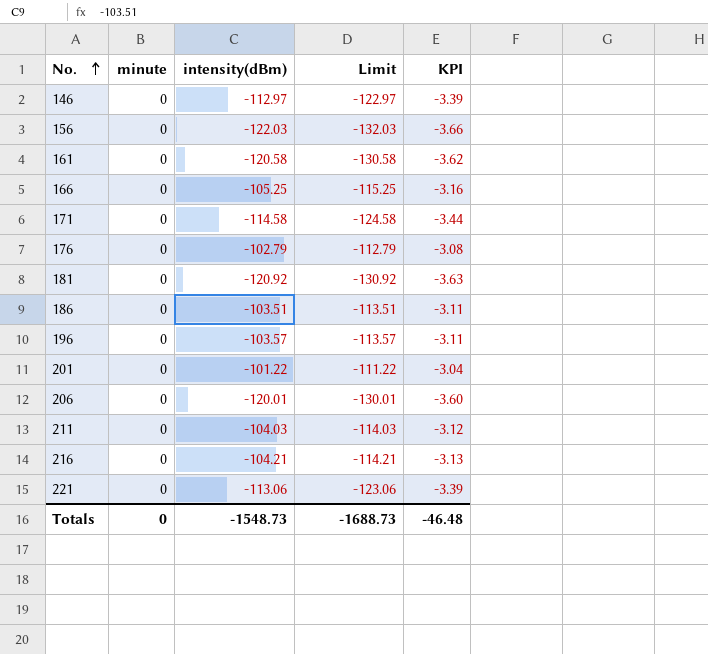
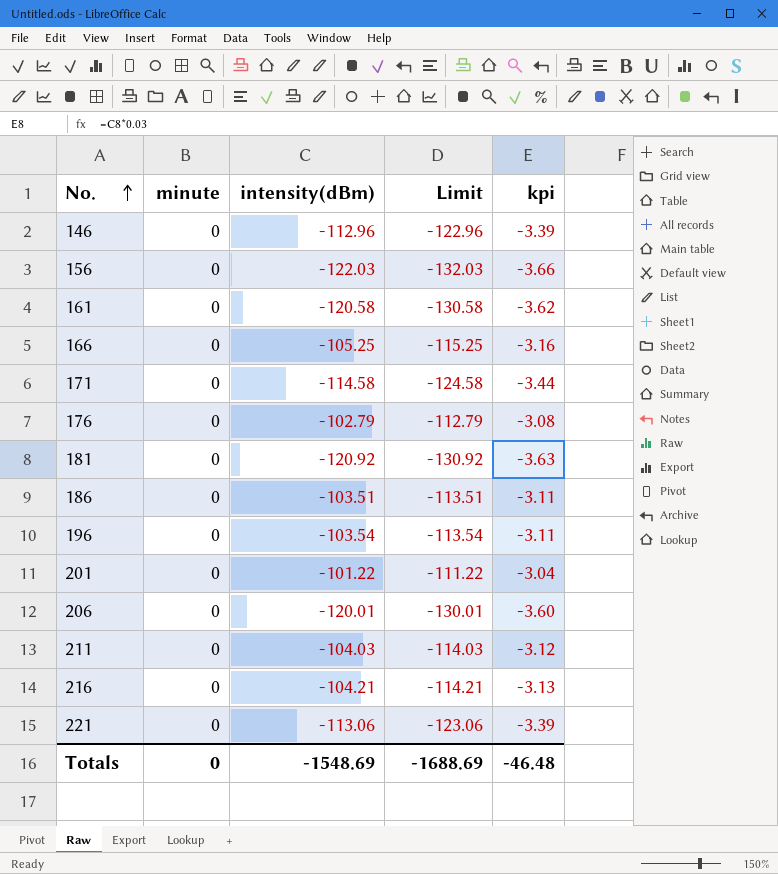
column name: KPI -> kpi
146 | intensity(dBm): -112.97 -> -112.96
146 | Limit: -122.97 -> -122.96
196 | intensity(dBm): -103.57 -> -103.54
196 | Limit: -113.57 -> -113.54
Totals | intensity(dBm): -1548.73 -> -1548.69
Totals | Limit: -1688.73 -> -1688.69

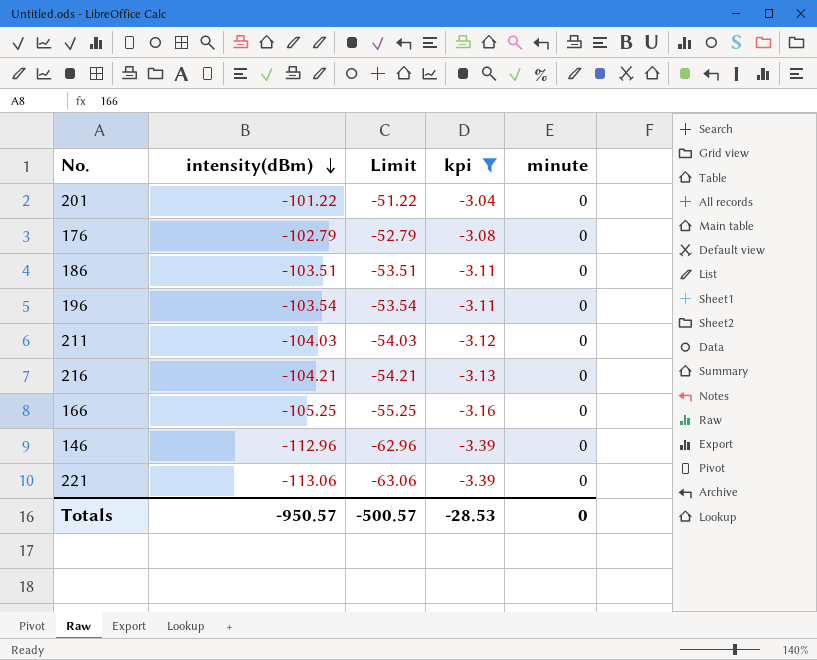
filter: none -> kpi >= -3.39
row order: No. ascending -> intensity(dBm) descending
column Limit | formula: [intensity(dBm)] - 10 -> [intensity(dBm)] + 50
column minute | position: 2 -> 5
Totals | intensity(dBm): -1548.69 -> -950.57
Totals | Limit: -1688.69 -> -500.57
Totals | kpi: -46.48 -> -28.53

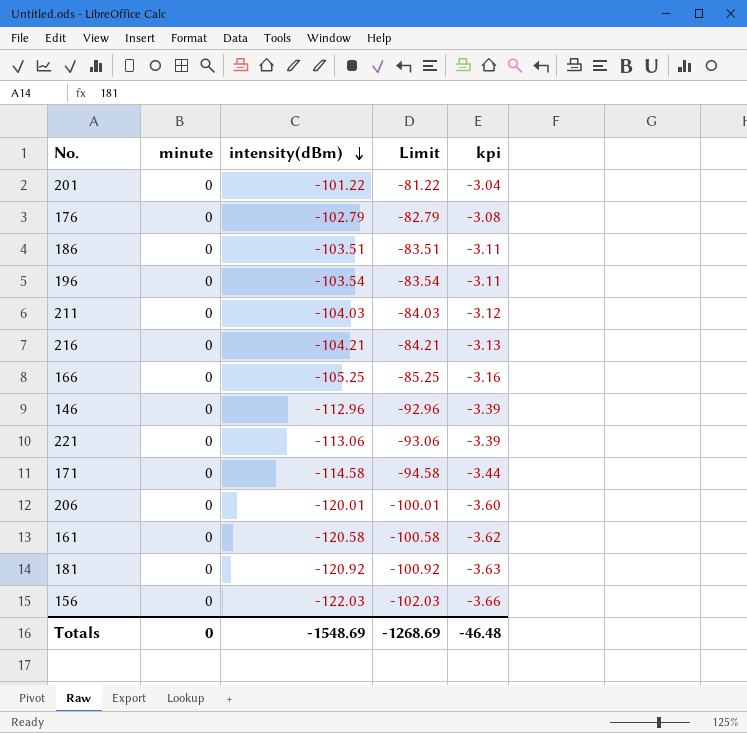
filter: kpi >= -3.39 -> none
column minute | position: 5 -> 2
column Limit | formula: [intensity(dBm)] + 50 -> [intensity(dBm)] + 20
Totals | intensity(dBm): -950.57 -> -1548.69
Totals | Limit: -500.57 -> -1268.69
Totals | kpi: -28.53 -> -46.48

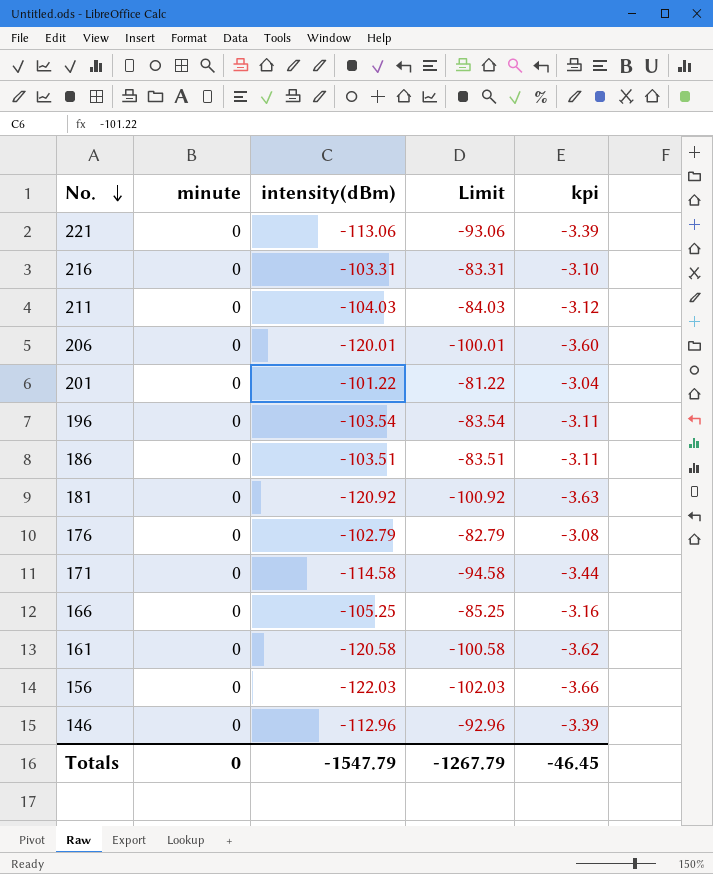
row order: intensity(dBm) descending -> No. descending
216 | intensity(dBm): -104.21 -> -103.31
216 | Limit: -84.21 -> -83.31
216 | kpi: -3.13 -> -3.10
Totals | intensity(dBm): -1548.69 -> -1547.79
Totals | Limit: -1268.69 -> -1267.79
Totals | kpi: -46.48 -> -46.45

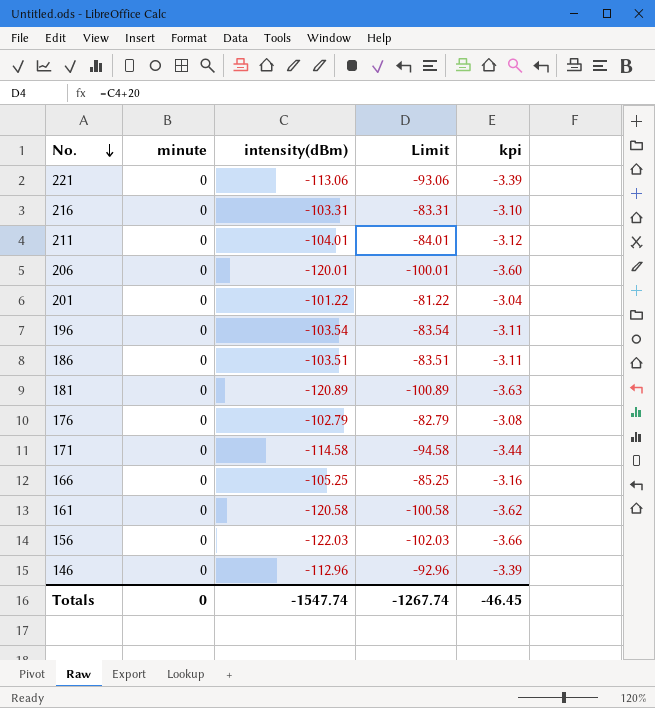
211 | intensity(dBm): -104.03 -> -104.01
211 | Limit: -84.03 -> -84.01
181 | intensity(dBm): -120.92 -> -120.89
181 | Limit: -100.92 -> -100.89
Totals | intensity(dBm): -1547.79 -> -1547.74
Totals | Limit: -1267.79 -> -1267.74

